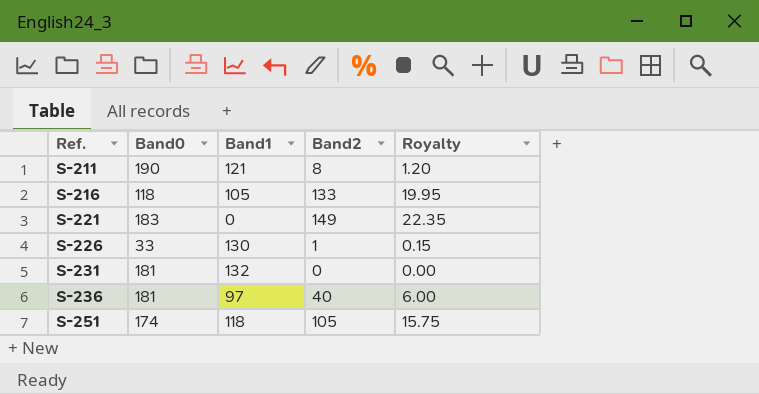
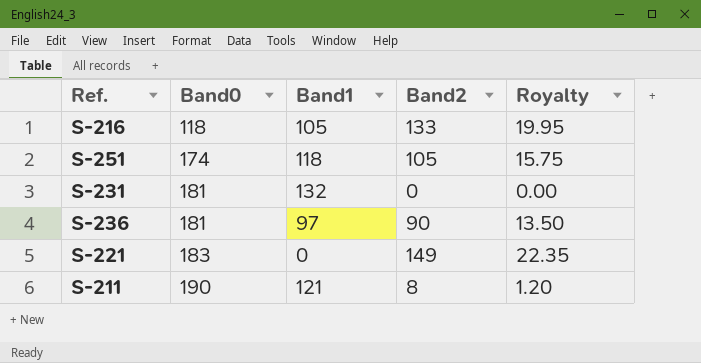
row order: Ref. ascending -> Band0 ascending
row S-226: 33 | 130 | 1 | 0.15 -> none
S-236 | Band2: 40 -> 90
S-236 | Royalty: 6.00 -> 13.50

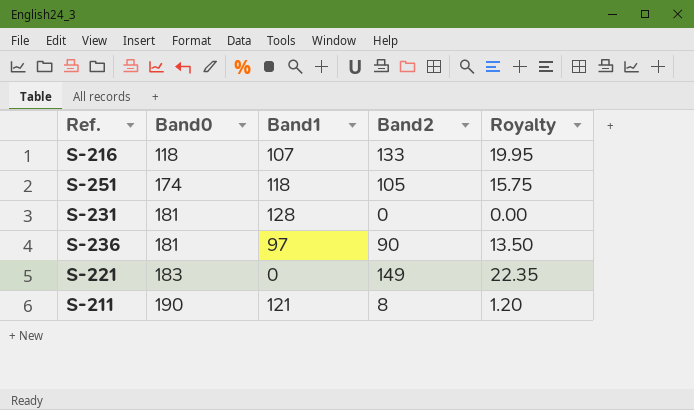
S-216 | Band1: 105 -> 107
S-231 | Band1: 132 -> 128

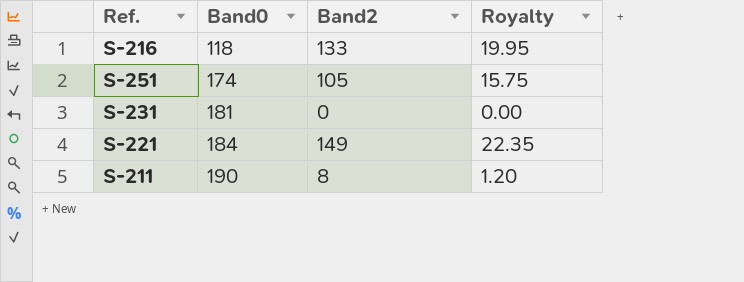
column Band1 | position: 3 -> none
row S-236: 181 | 97 | 90 | 13.50 -> none
S-221 | Band0: 183 -> 184

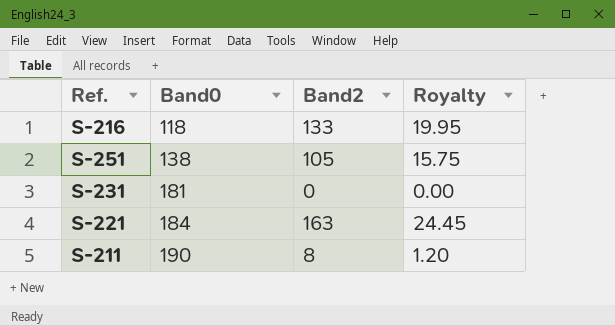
S-251 | Band0: 174 -> 138
S-221 | Band2: 149 -> 163
S-221 | Royalty: 22.35 -> 24.45

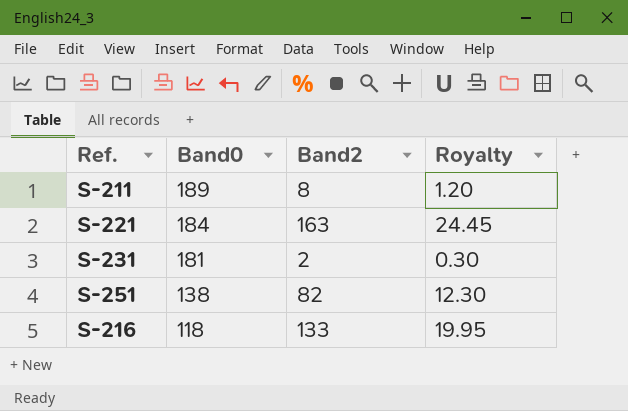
row order: Band0 ascending -> Band0 descending
S-211 | Band0: 190 -> 189
S-231 | Band2: 0 -> 2
S-231 | Royalty: 0.00 -> 0.30
S-251 | Band2: 105 -> 82
S-251 | Royalty: 15.75 -> 12.30

